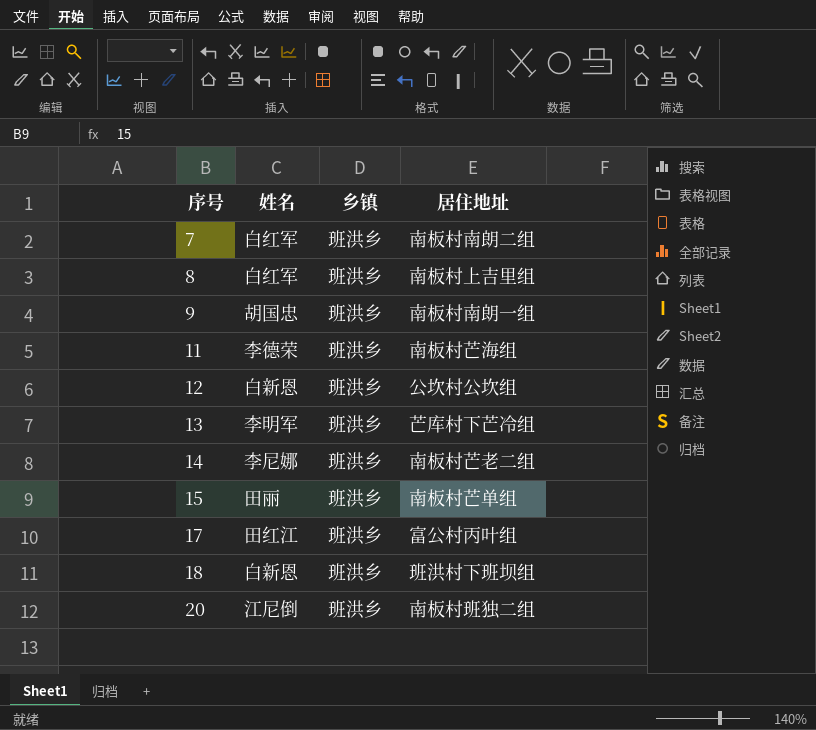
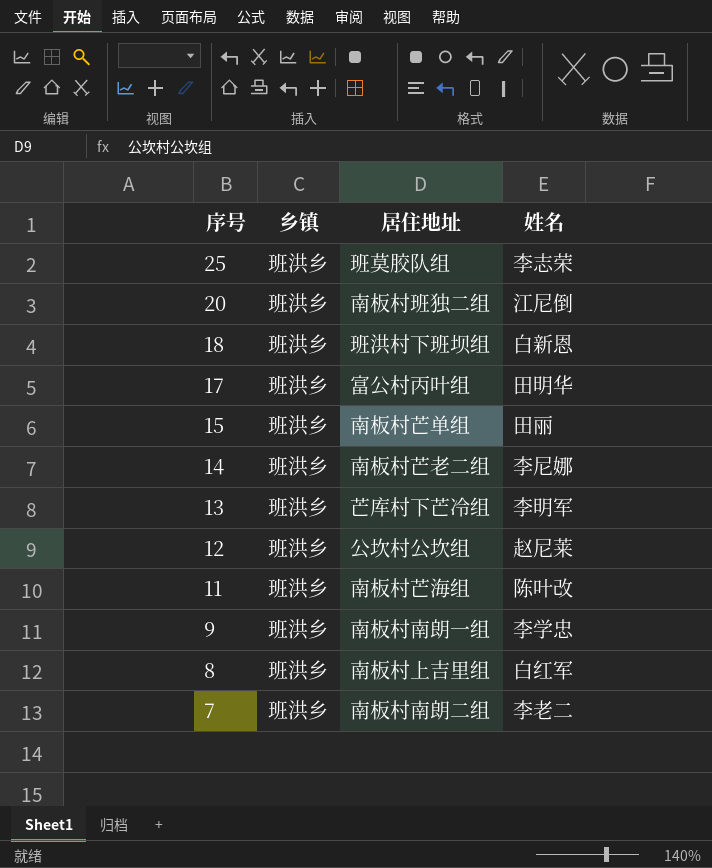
row order: 序号 ascending -> 序号 descending
column 姓名 | position: 2 -> 4
row 25: none -> 班洪乡 | 班莫胶队组 | 李志荣
17 | 姓名: 田红江 -> 田明华
12 | 姓名: 白新恩 -> 赵尼莱
11 | 姓名: 李德荣 -> 陈叶改
9 | 姓名: 胡国忠 -> 李学忠
7 | 姓名: 白红军 -> 李老二

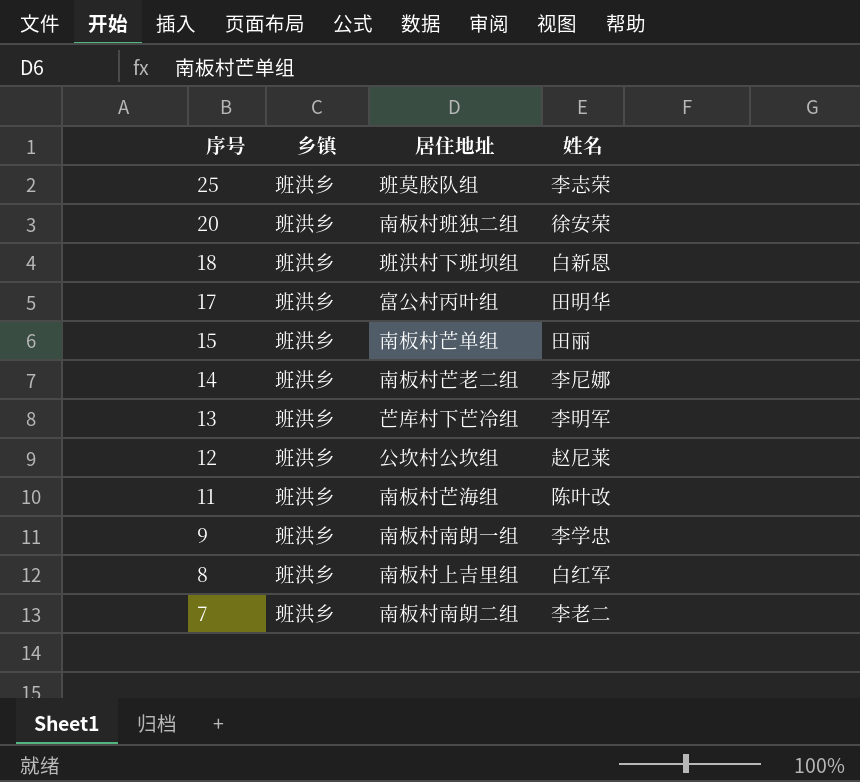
20 | 姓名: 江尼倒 -> 徐安荣

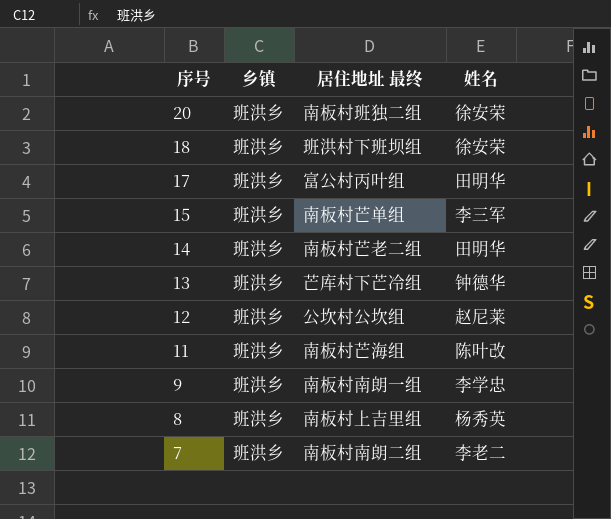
column name: 居住地址 -> 居住地址 最终
row 25: 班洪乡 | 班莫胶队组 | 李志荣 -> none
18 | 姓名: 白新恩 -> 徐安荣
15 | 姓名: 田丽 -> 李三军
14 | 姓名: 李尼娜 -> 田明华
13 | 姓名: 李明军 -> 钟德华
8 | 姓名: 白红军 -> 杨秀英

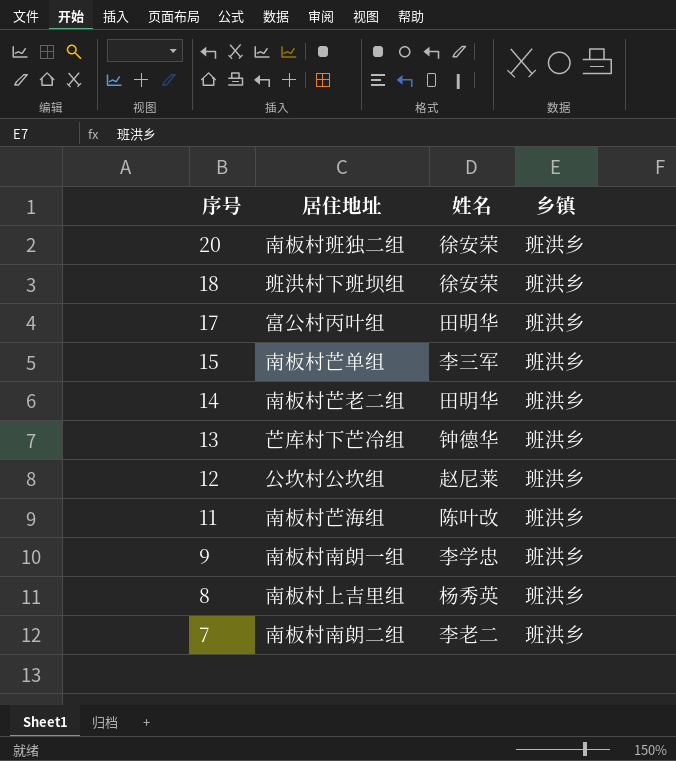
column name: 居住地址 最终 -> 居住地址
column 乡镇 | position: 2 -> 4

